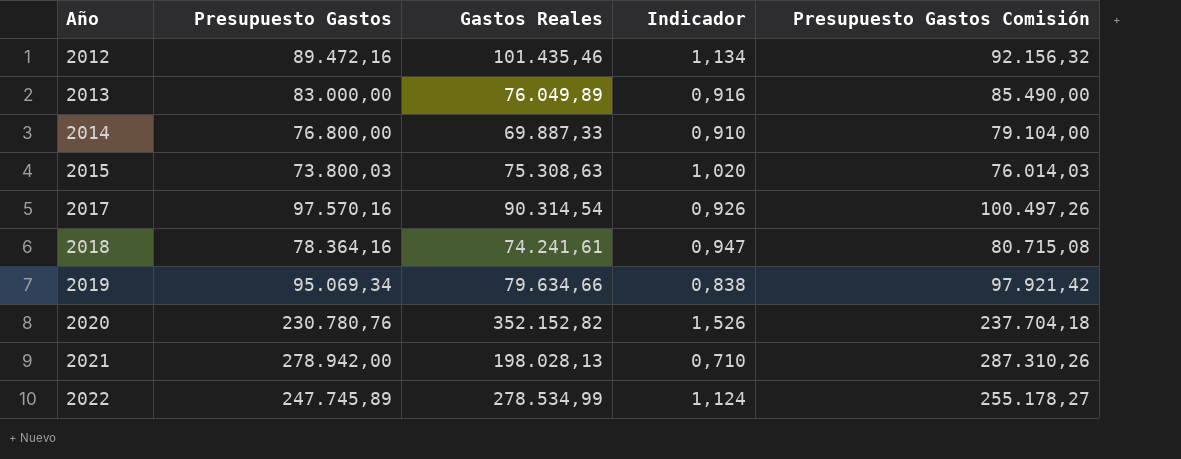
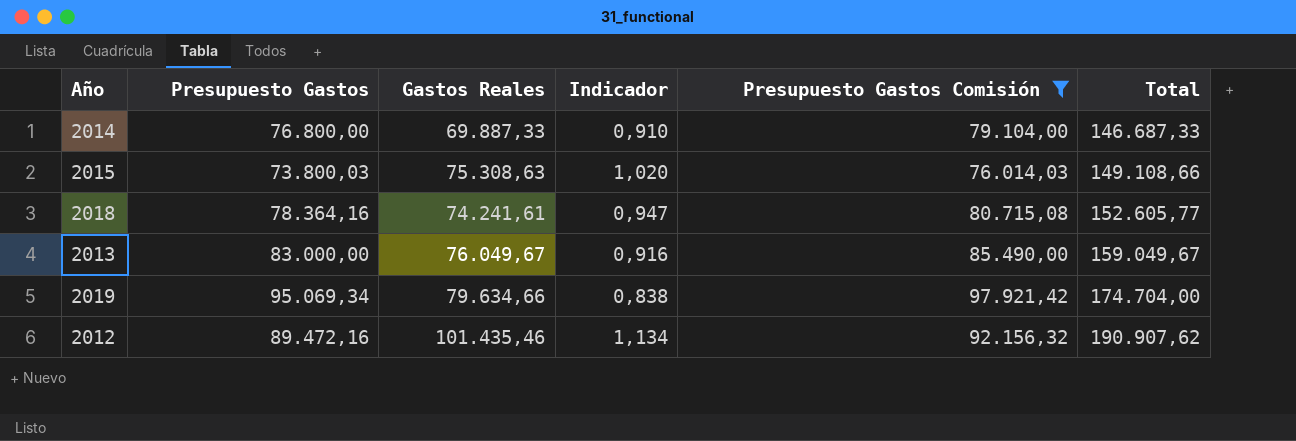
filter: none -> Presupuesto Gastos Comisión <= 97.921,42
row order: Año ascending -> Total ascending
column Total | formula: none -> [Presupuesto Gastos] + [Gastos Reales]
2013 | Gastos Reales: 76.049,89 -> 76.049,67

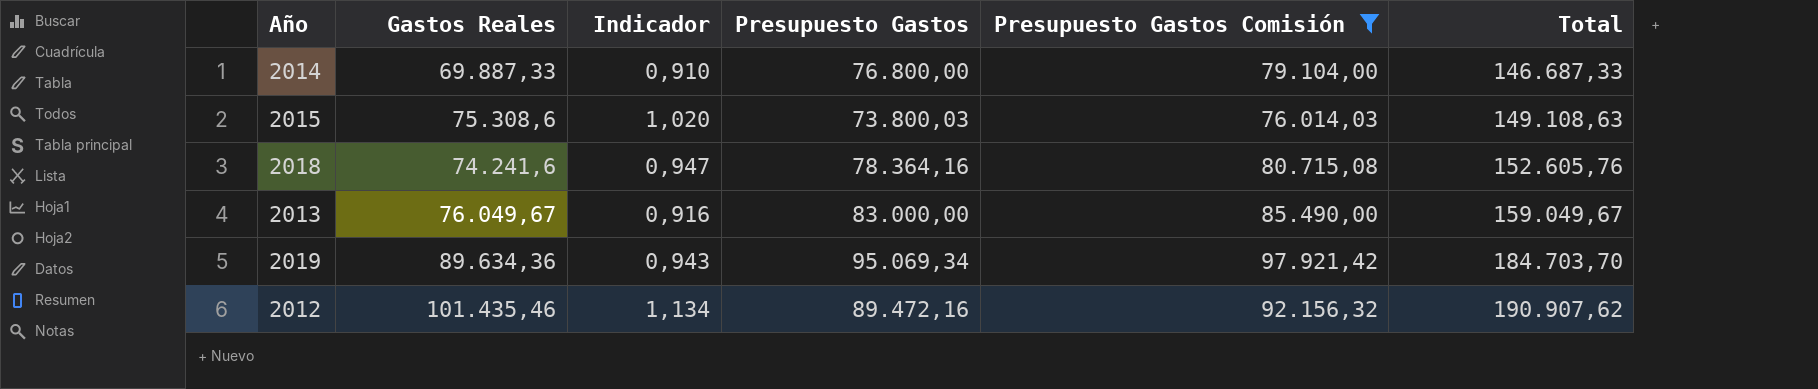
column Presupuesto Gastos | position: 2 -> 4
2015 | Gastos Reales: 75.308,63 -> 75.308,6
2015 | Total: 149.108,66 -> 149.108,63
2018 | Gastos Reales: 74.241,61 -> 74.241,6
2018 | Total: 152.605,77 -> 152.605,76
2019 | Gastos Reales: 79.634,66 -> 89.634,36
2019 | Indicador: 0,838 -> 0,943
2019 | Total: 174.704,00 -> 184.703,70

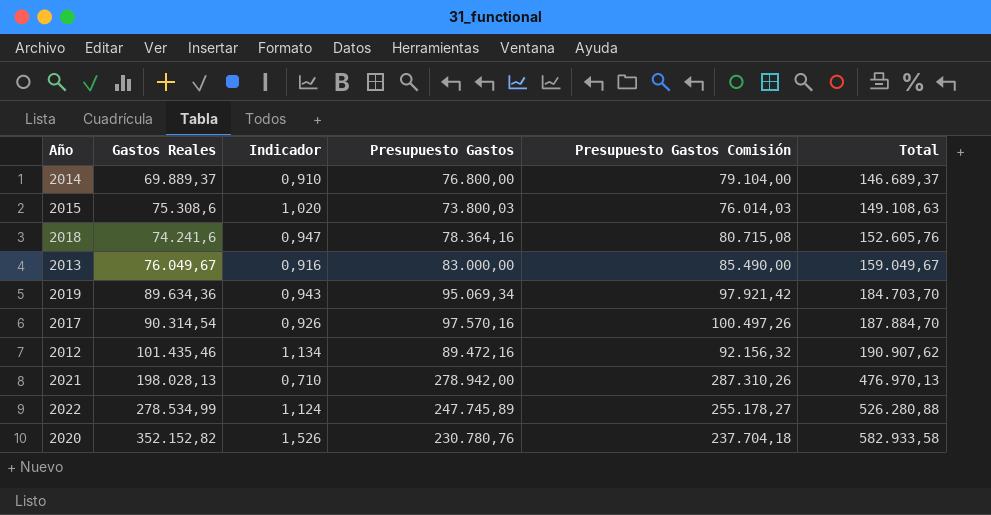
filter: Presupuesto Gastos Comisión <= 97.921,42 -> none
2014 | Gastos Reales: 69.887,33 -> 69.889,37
2014 | Total: 146.687,33 -> 146.689,37

